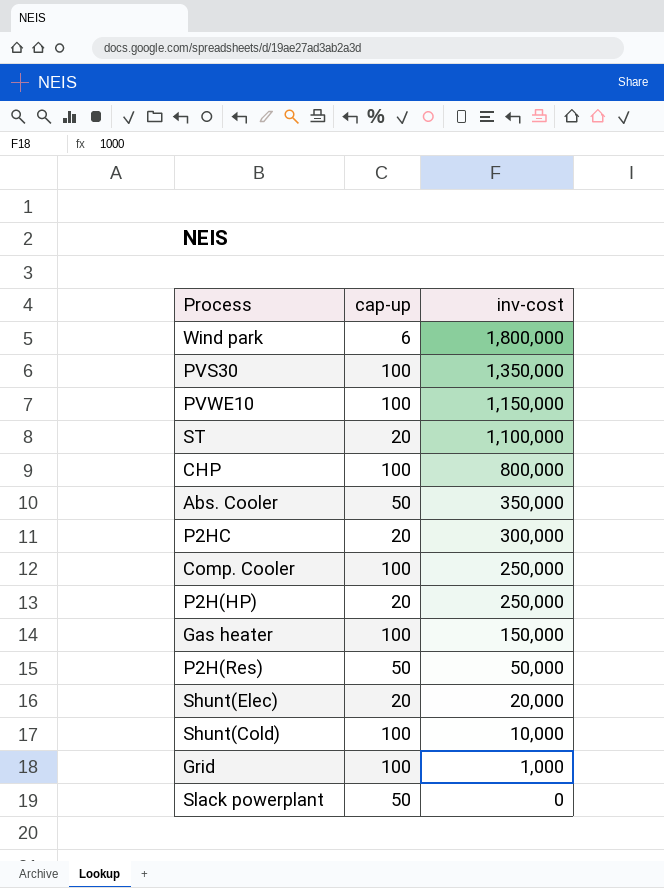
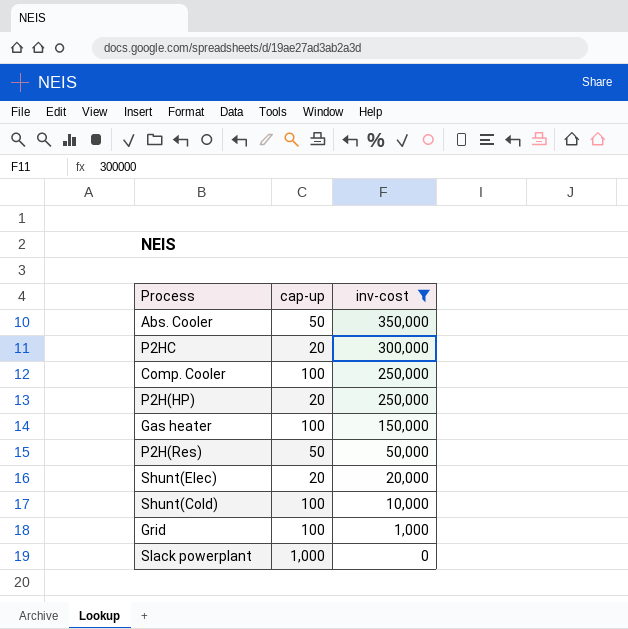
filter: none -> inv-cost <= 350,000
Slack powerplant | cap-up: 50 -> 1,000

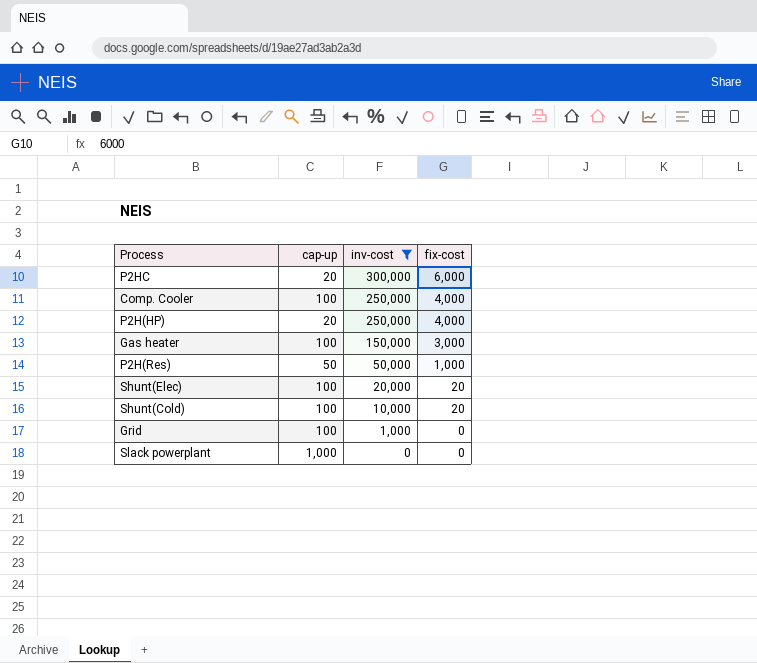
column fix-cost | position: none -> 4
row Abs. Cooler: 50 | 350,000 -> none
Shunt(Elec) | cap-up: 20 -> 100

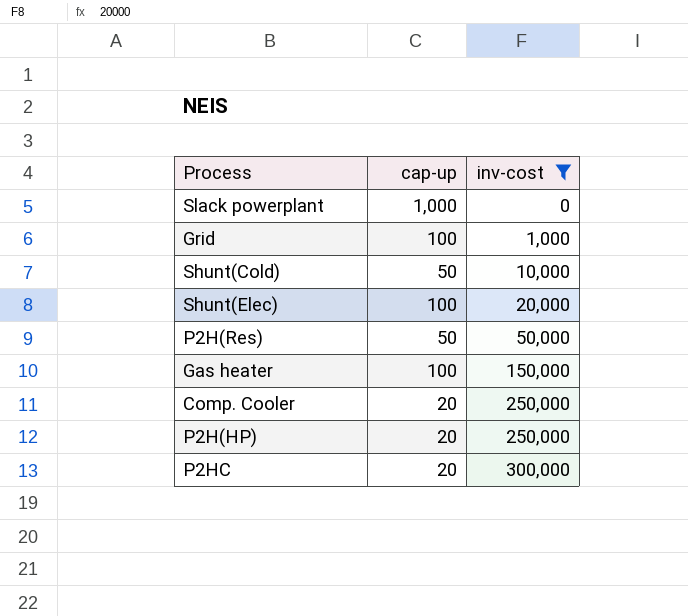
row order: inv-cost descending -> inv-cost ascending
column fix-cost | position: 4 -> none
Shunt(Cold) | cap-up: 100 -> 50
Comp. Cooler | cap-up: 100 -> 20

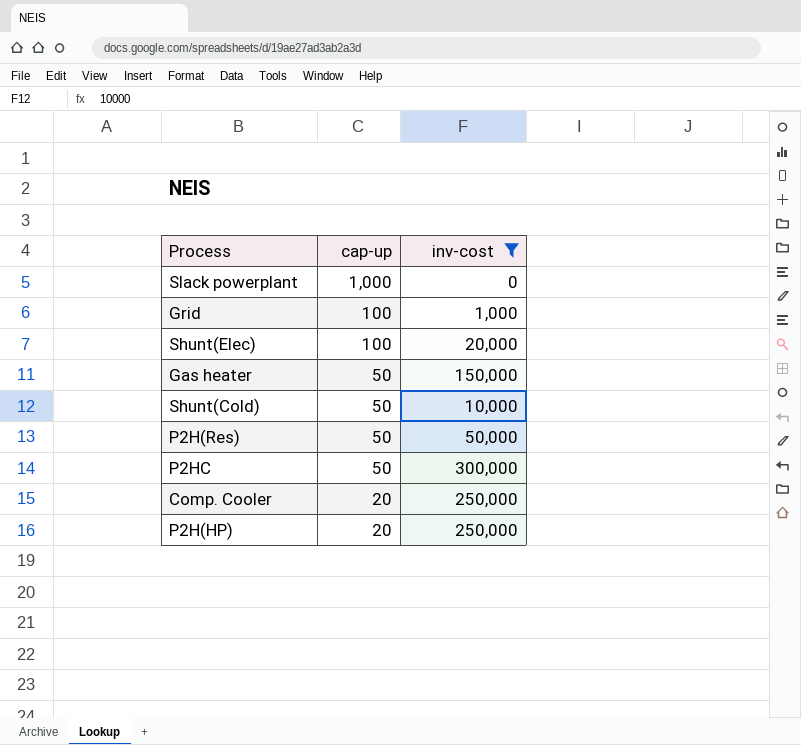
row order: inv-cost ascending -> cap-up descending
Gas heater | cap-up: 100 -> 50
P2HC | cap-up: 20 -> 50

